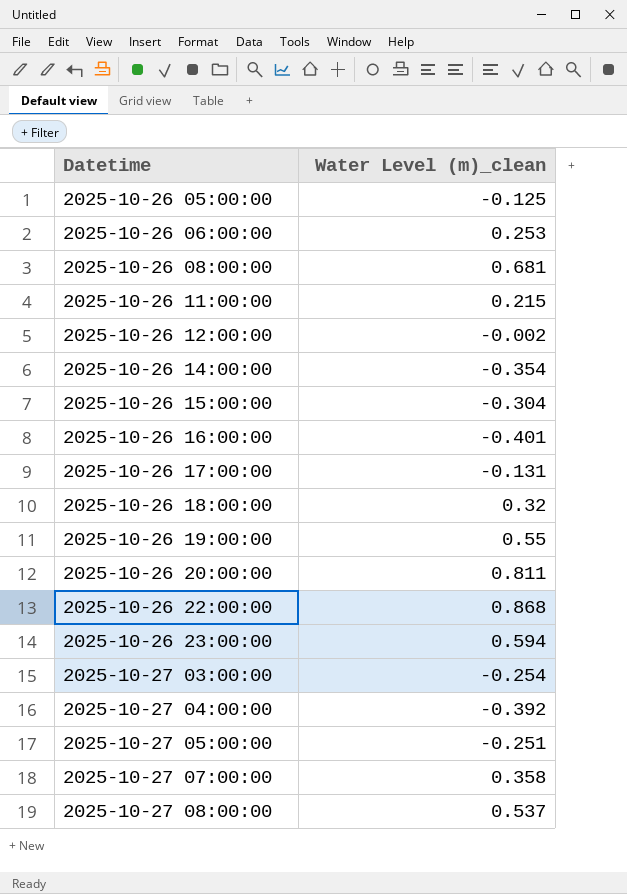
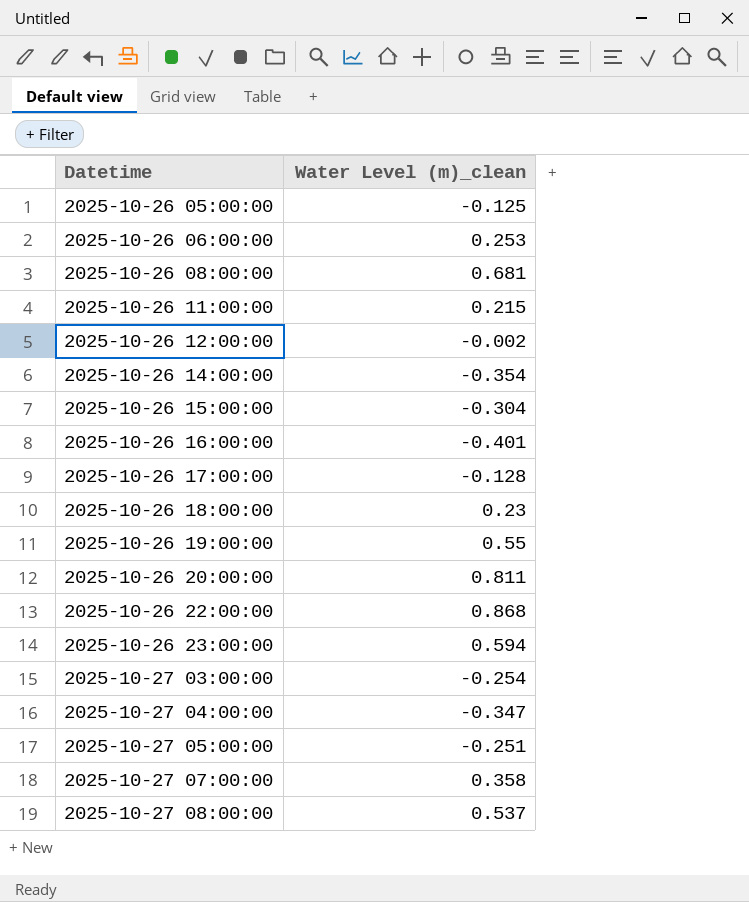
2025-10-26 17:00:00 | Water Level (m)_clean: -0.131 -> -0.128
2025-10-26 18:00:00 | Water Level (m)_clean: 0.32 -> 0.23
2025-10-27 04:00:00 | Water Level (m)_clean: -0.392 -> -0.347

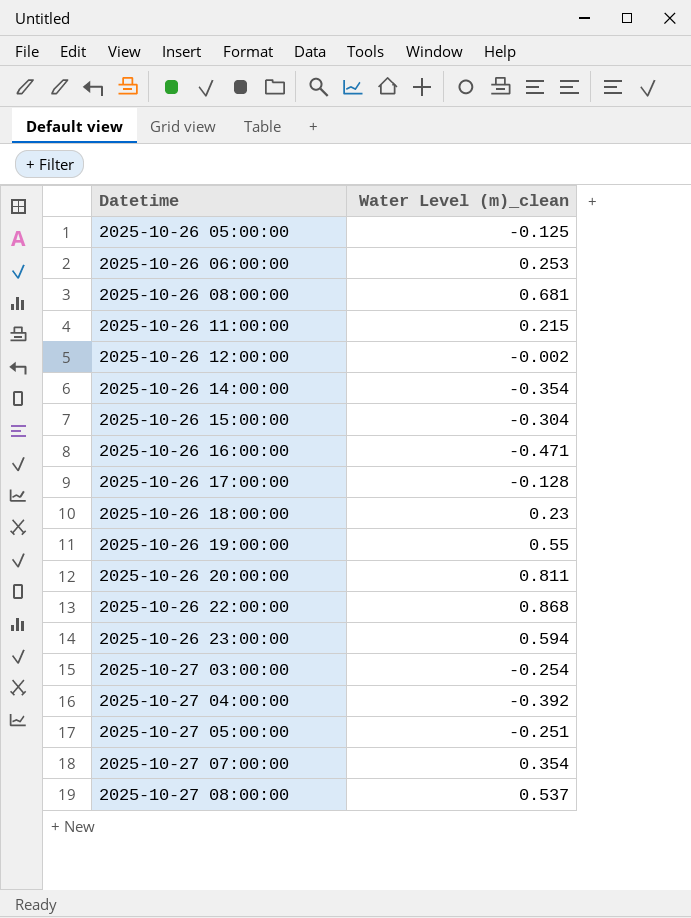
2025-10-26 16:00:00 | Water Level (m)_clean: -0.401 -> -0.471
2025-10-27 04:00:00 | Water Level (m)_clean: -0.347 -> -0.392
2025-10-27 07:00:00 | Water Level (m)_clean: 0.358 -> 0.354

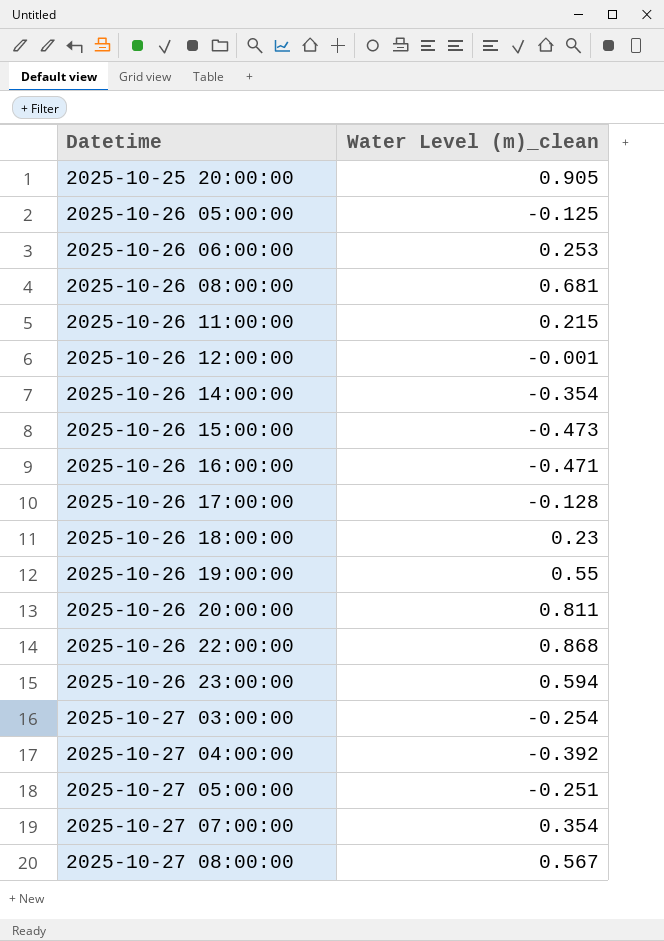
row 2025-10-25 20:00:00: none -> 0.905
2025-10-26 12:00:00 | Water Level (m)_clean: -0.002 -> -0.001
2025-10-26 15:00:00 | Water Level (m)_clean: -0.304 -> -0.473
2025-10-27 08:00:00 | Water Level (m)_clean: 0.537 -> 0.567

